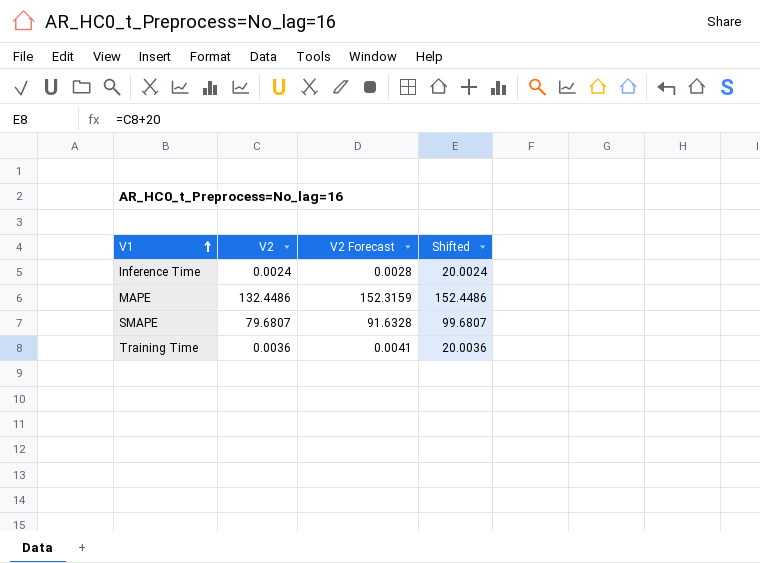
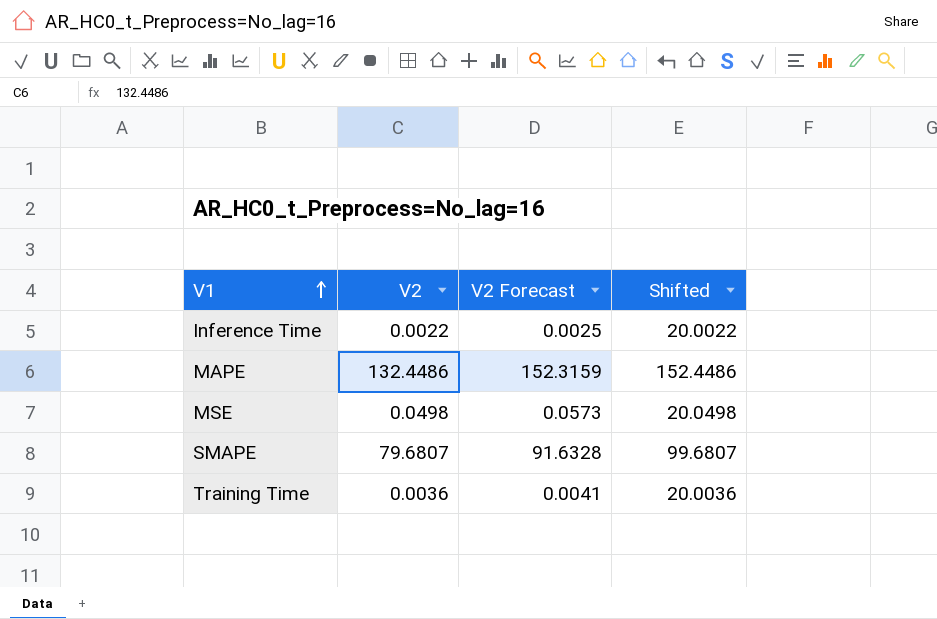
Inference Time | V2: 0.0024 -> 0.0022
Inference Time | V2 Forecast: 0.0028 -> 0.0025
Inference Time | Shifted: 20.0024 -> 20.0022
row MSE: none -> 0.0498 | 0.0573 | 20.0498

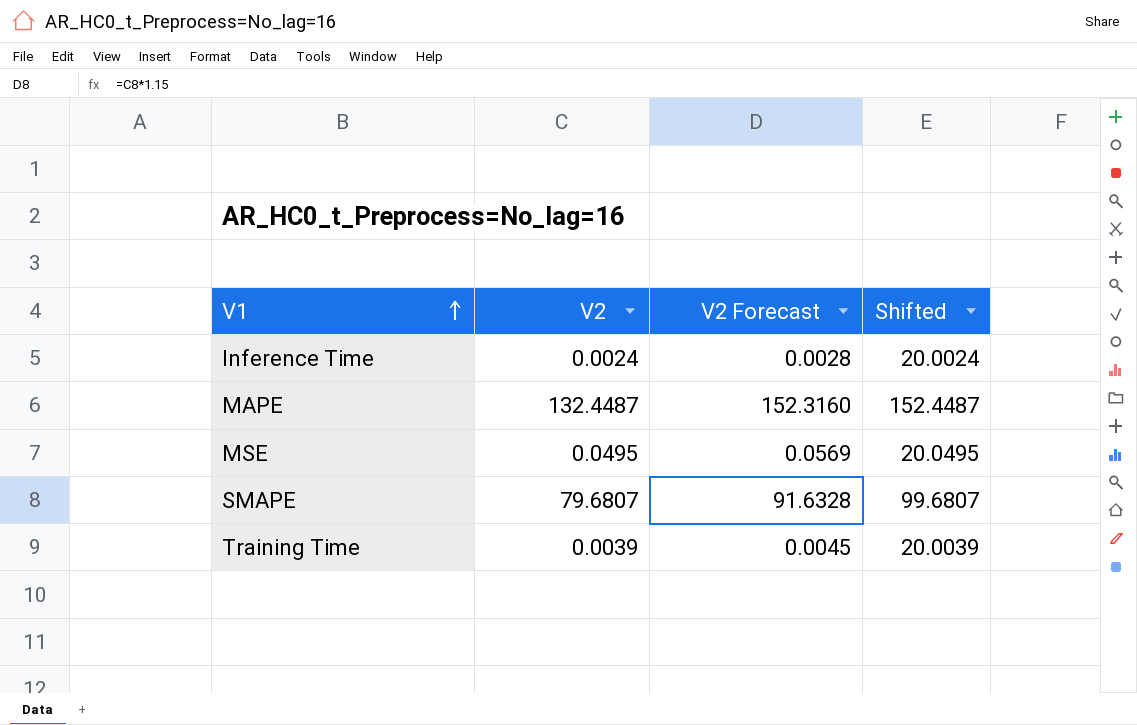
Inference Time | V2: 0.0022 -> 0.0024
Inference Time | V2 Forecast: 0.0025 -> 0.0028
Inference Time | Shifted: 20.0022 -> 20.0024
MAPE | V2: 132.4486 -> 132.4487
MAPE | V2 Forecast: 152.3159 -> 152.3160
MAPE | Shifted: 152.4486 -> 152.4487
MSE | V2: 0.0498 -> 0.0495
MSE | V2 Forecast: 0.0573 -> 0.0569
MSE | Shifted: 20.0498 -> 20.0495
Training Time | V2: 0.0036 -> 0.0039
Training Time | V2 Forecast: 0.0041 -> 0.0045
Training Time | Shifted: 20.0036 -> 20.0039

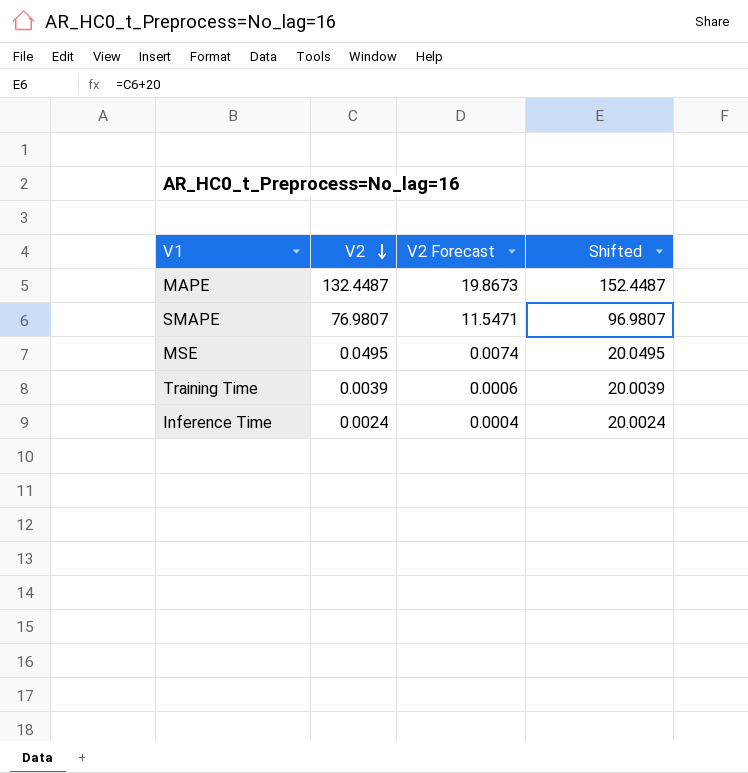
row order: V1 ascending -> V2 descending
column V2 Forecast | formula: [V2] * 1.15 -> [V2] * 0.15
SMAPE | V2: 79.6807 -> 76.9807
SMAPE | Shifted: 99.6807 -> 96.9807

